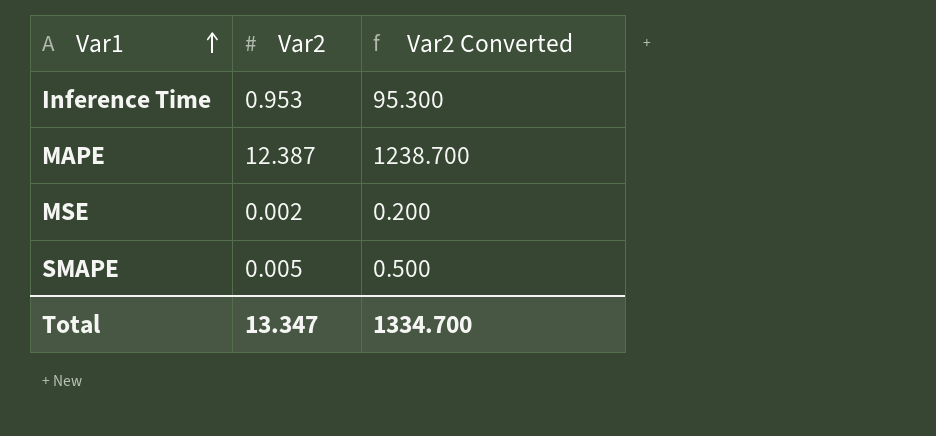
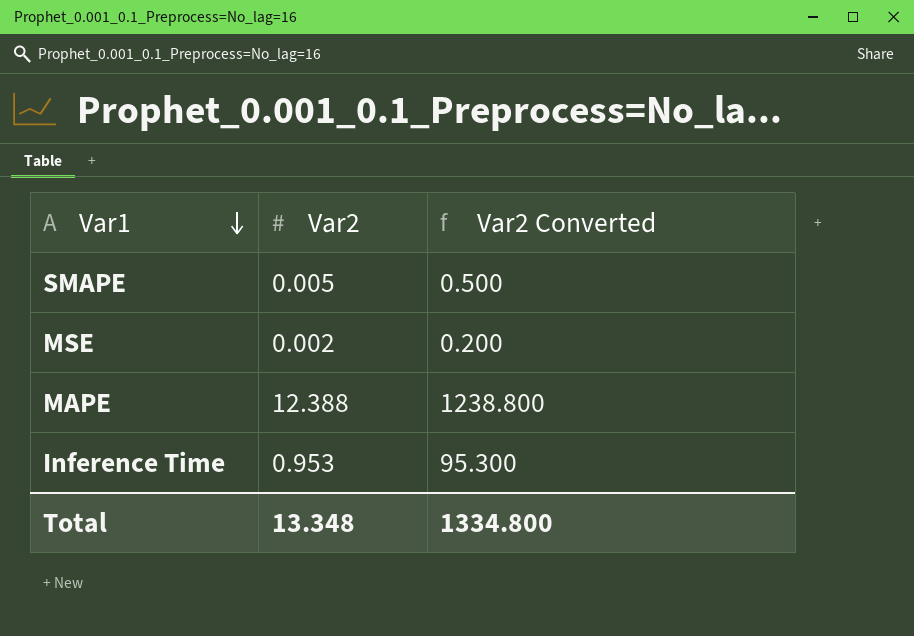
row order: Var1 ascending -> Var1 descending
MAPE | Var2: 12.387 -> 12.388
MAPE | Var2 Converted: 1238.700 -> 1238.800
Total | Var2: 13.347 -> 13.348
Total | Var2 Converted: 1334.700 -> 1334.800

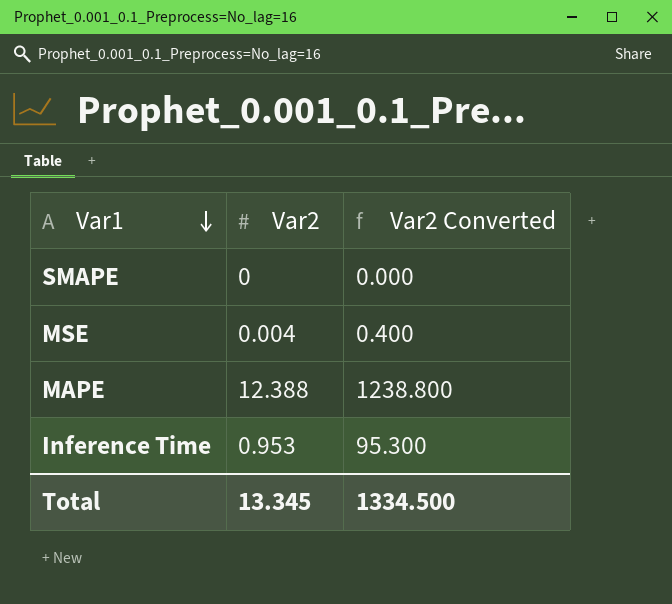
SMAPE | Var2: 0.005 -> 0
SMAPE | Var2 Converted: 0.500 -> 0.000
MSE | Var2: 0.002 -> 0.004
MSE | Var2 Converted: 0.200 -> 0.400
Total | Var2: 13.348 -> 13.345
Total | Var2 Converted: 1334.800 -> 1334.500

